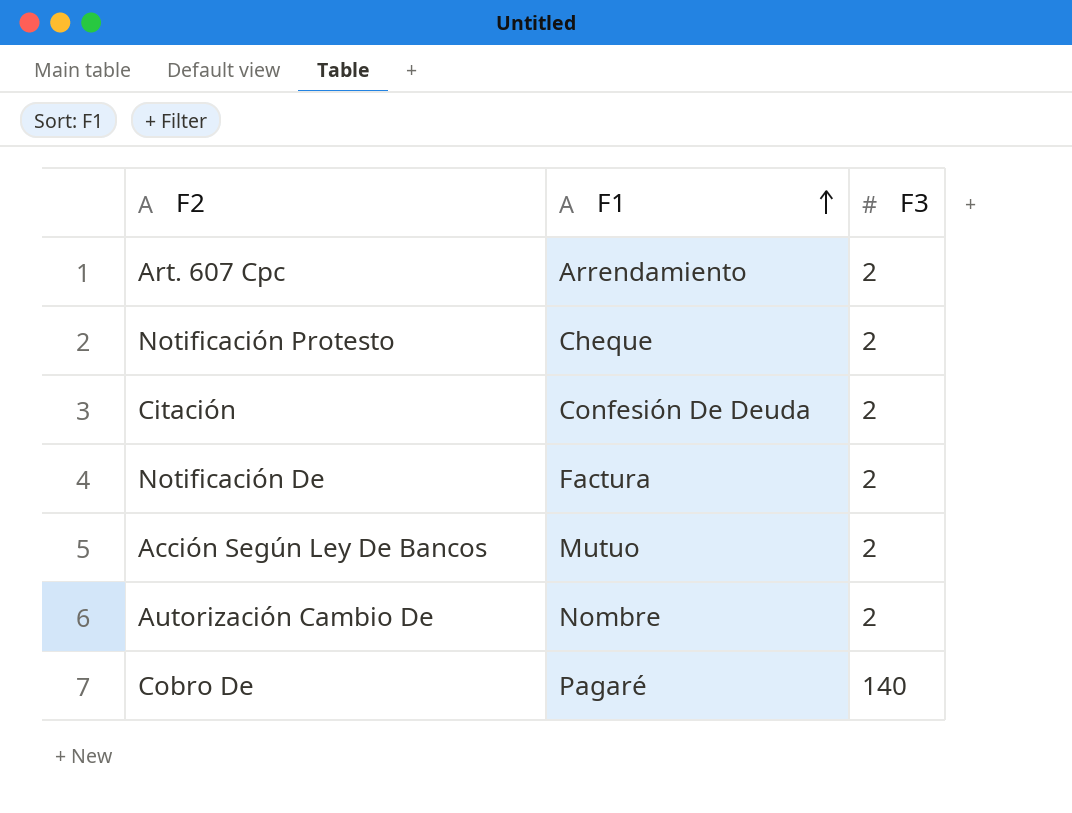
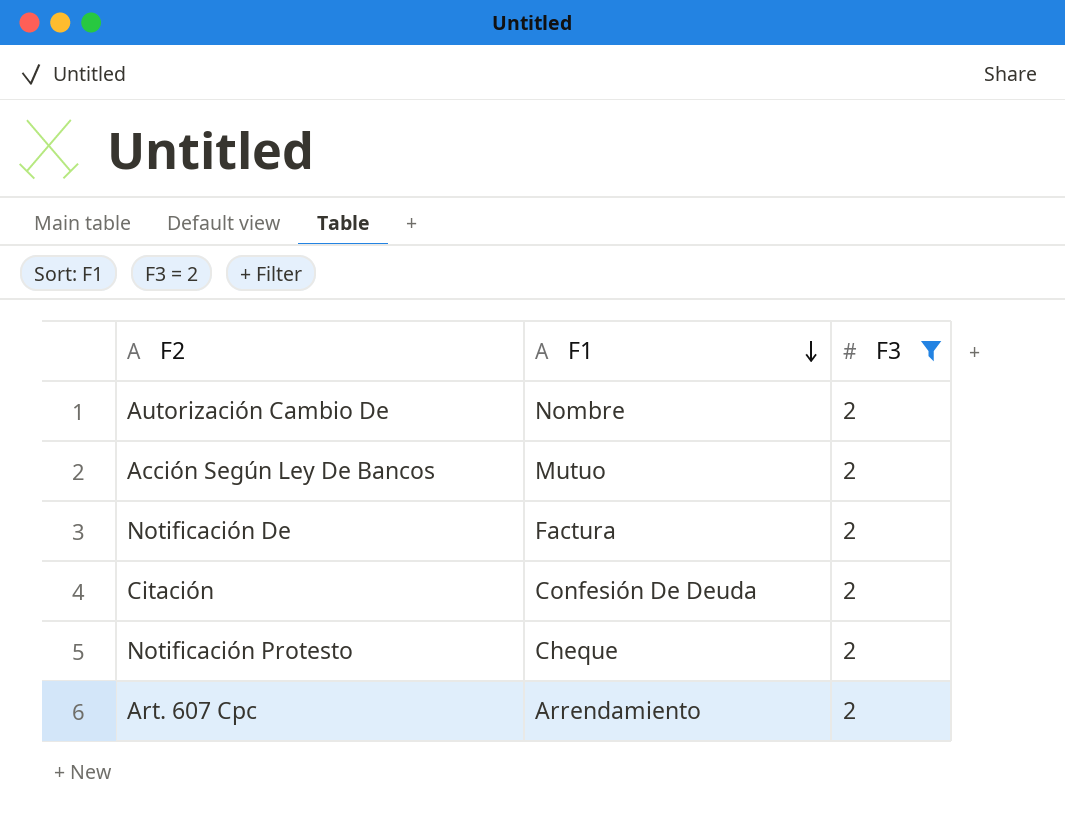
filter: none -> F3 = 2
row order: F1 ascending -> F1 descending

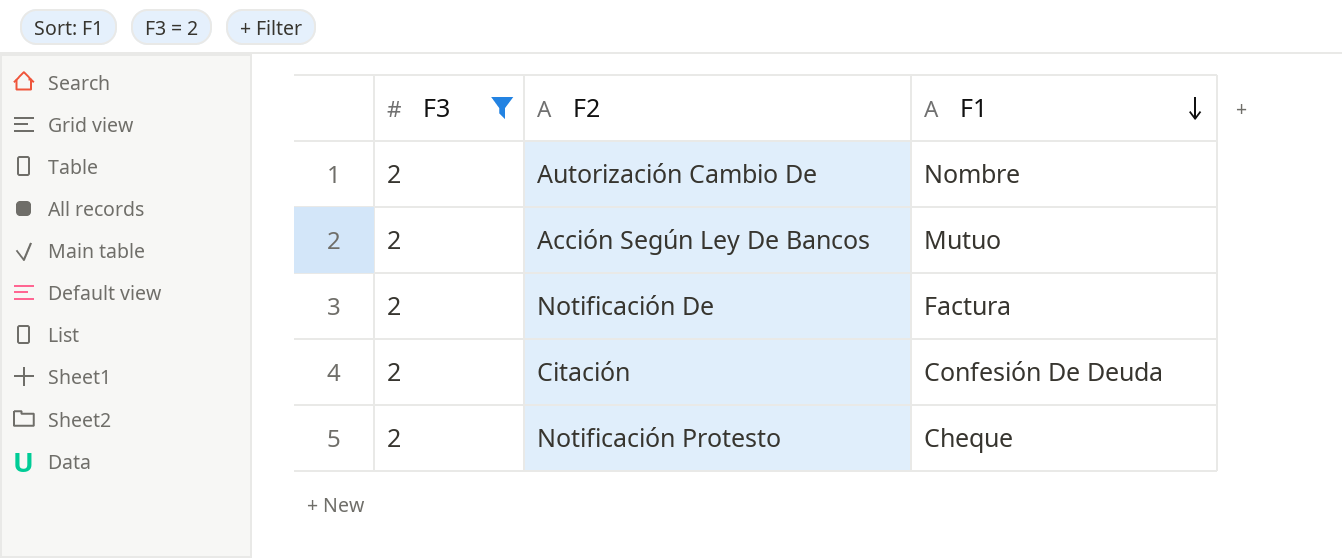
column F3 | position: 3 -> 1
row Art. 607 Cpc: Arrendamiento | 2 -> none

